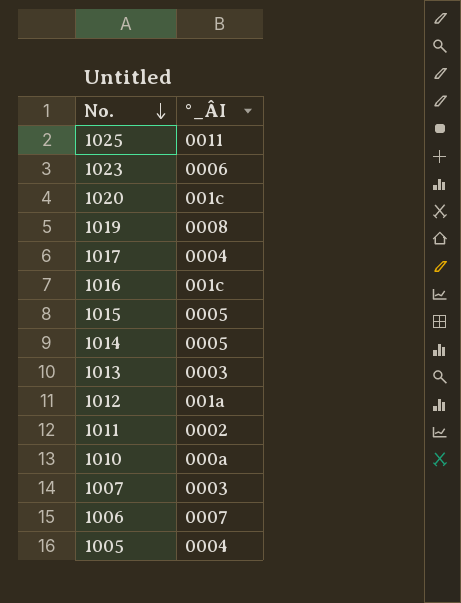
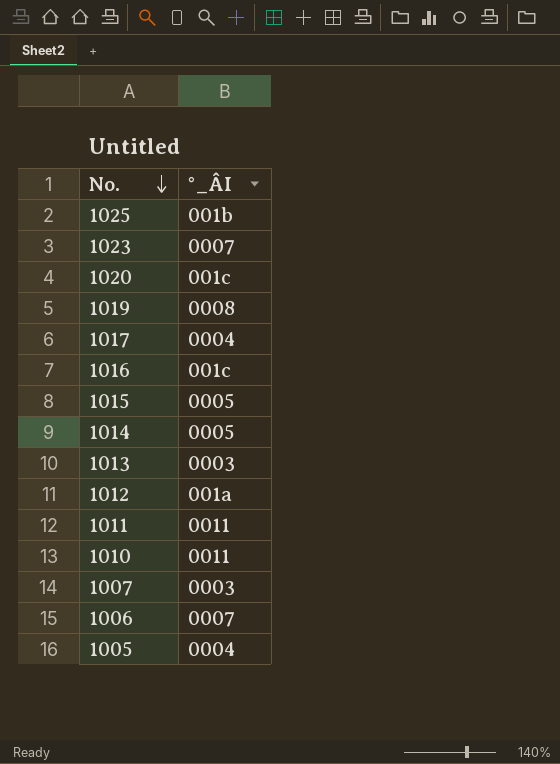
1025 | °_ÂI: 0011 -> 001b
1023 | °_ÂI: 0006 -> 0007
1011 | °_ÂI: 0002 -> 0011
1010 | °_ÂI: 000a -> 0011

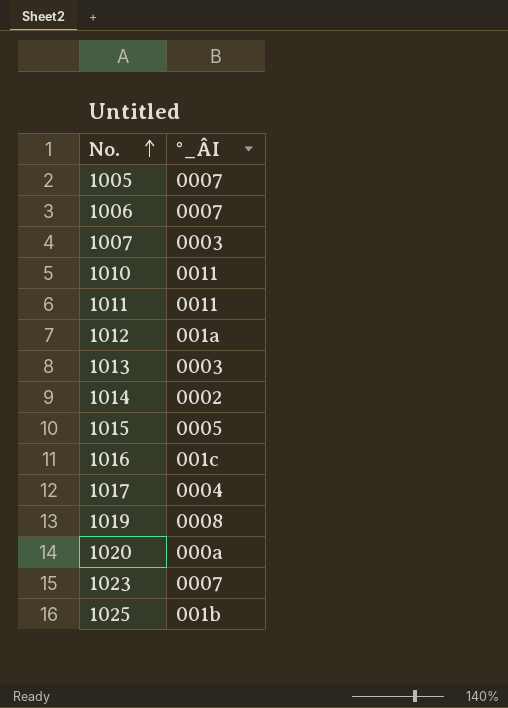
row order: No. descending -> No. ascending
1005 | °_ÂI: 0004 -> 0007
1014 | °_ÂI: 0005 -> 0002
1020 | °_ÂI: 001c -> 000a

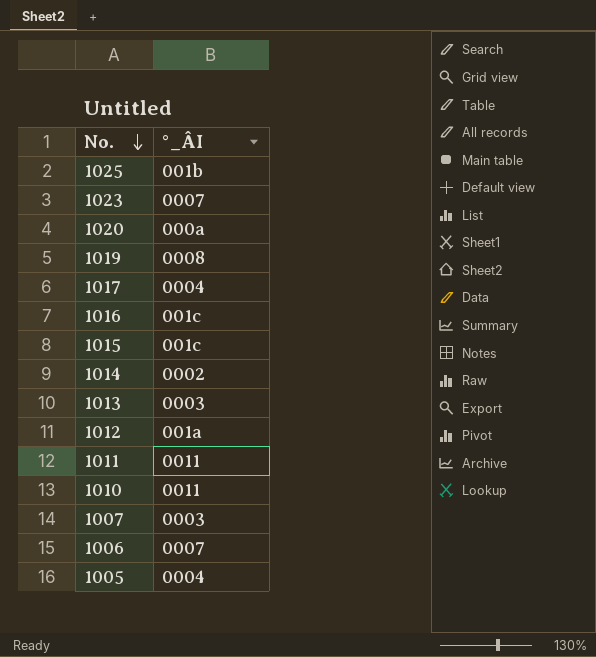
row order: No. ascending -> No. descending
1015 | °_ÂI: 0005 -> 001c
1005 | °_ÂI: 0007 -> 0004

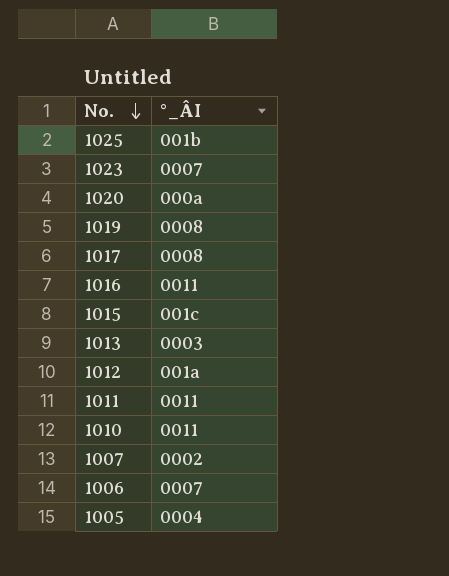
row 1014: 0002 -> none
1017 | °_ÂI: 0004 -> 0008
1016 | °_ÂI: 001c -> 0011
1007 | °_ÂI: 0003 -> 0002

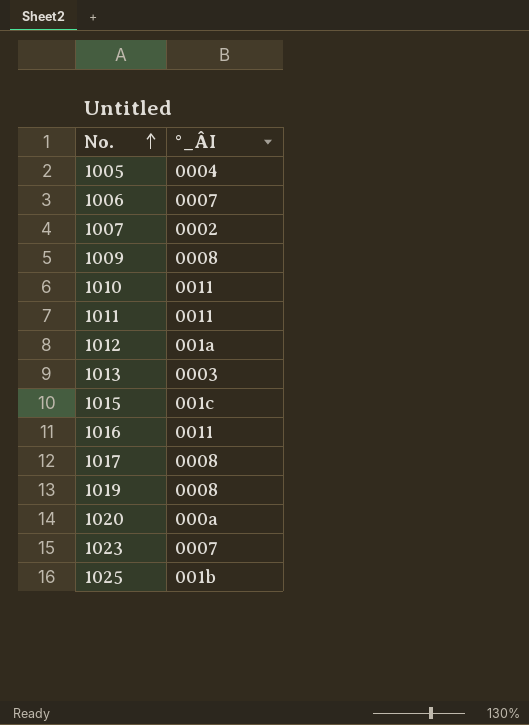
row order: No. descending -> No. ascending
row 1009: none -> 0008

